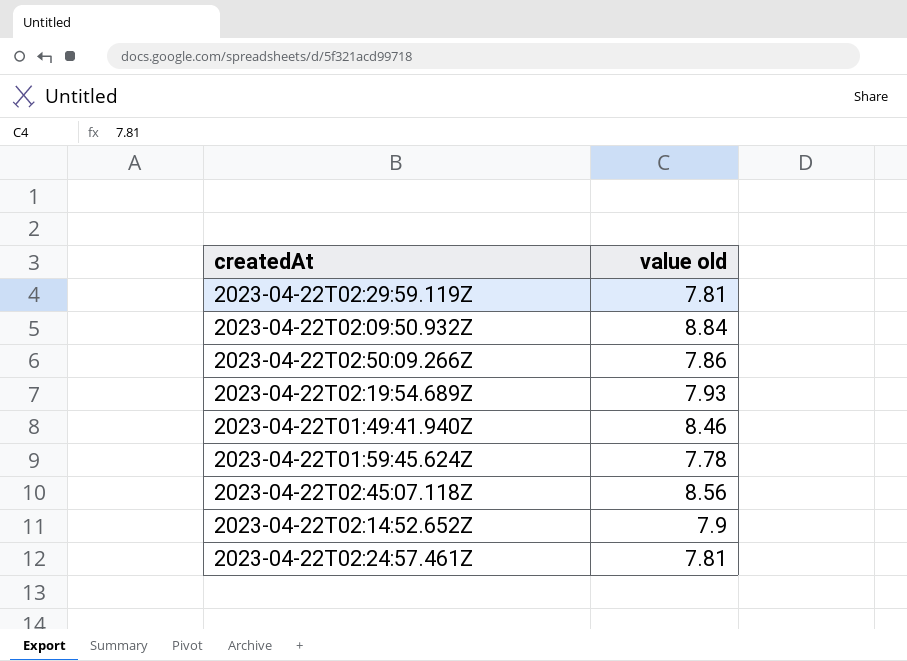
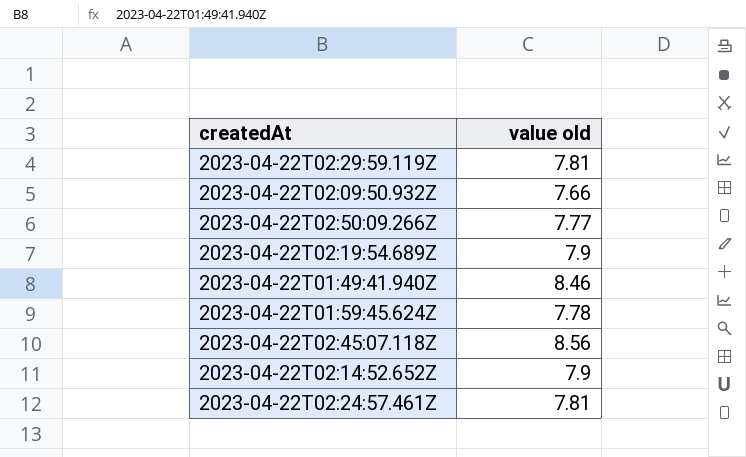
2023-04-22T02:09:50.932Z | value old: 8.84 -> 7.66
2023-04-22T02:50:09.266Z | value old: 7.86 -> 7.77
2023-04-22T02:19:54.689Z | value old: 7.93 -> 7.9

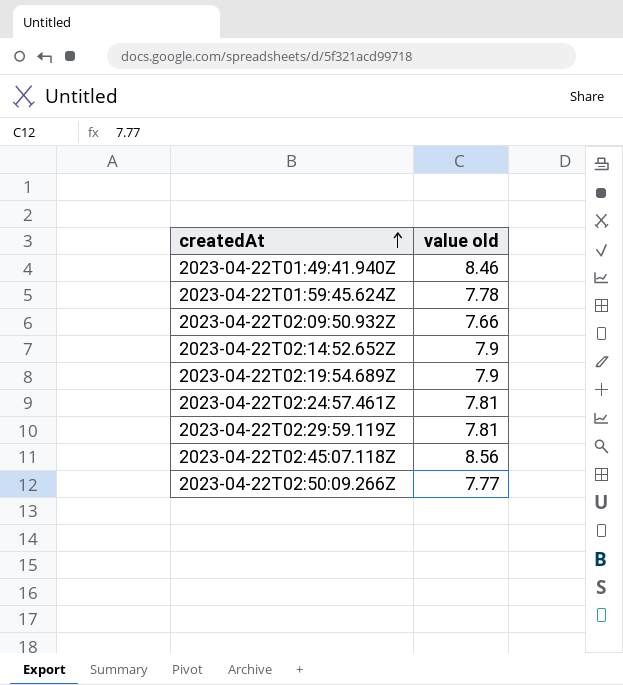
row order: none -> createdAt ascending

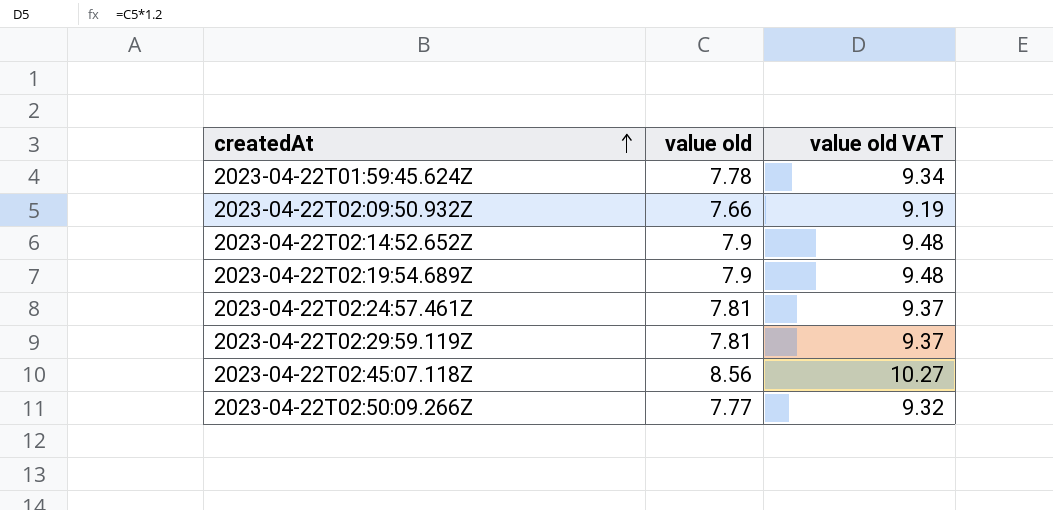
column value old VAT | formula: none -> [value old] * 1.2
row 2023-04-22T01:49:41.940Z: 8.46 -> none

